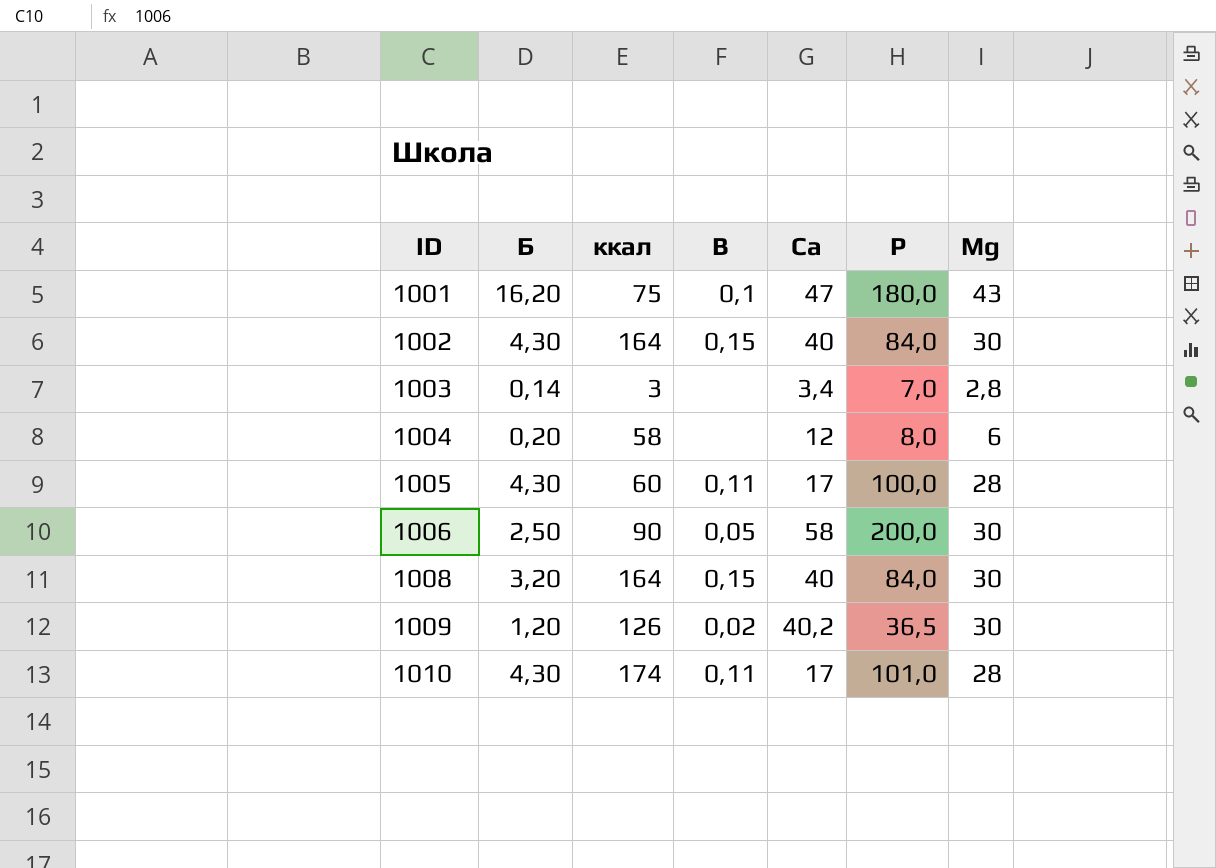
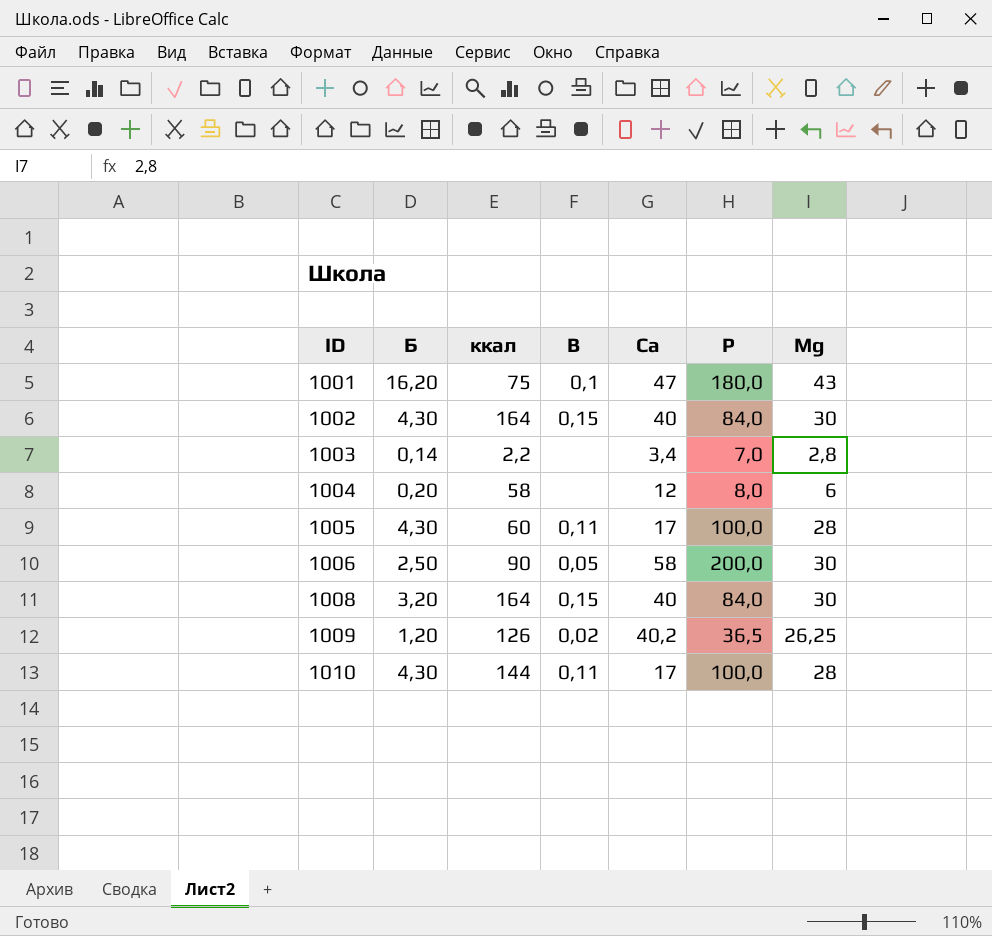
1003 | ккал: 3 -> 2,2
1009 | Mg: 30 -> 26,25
1010 | ккал: 174 -> 144
1010 | Р: 101,0 -> 100,0

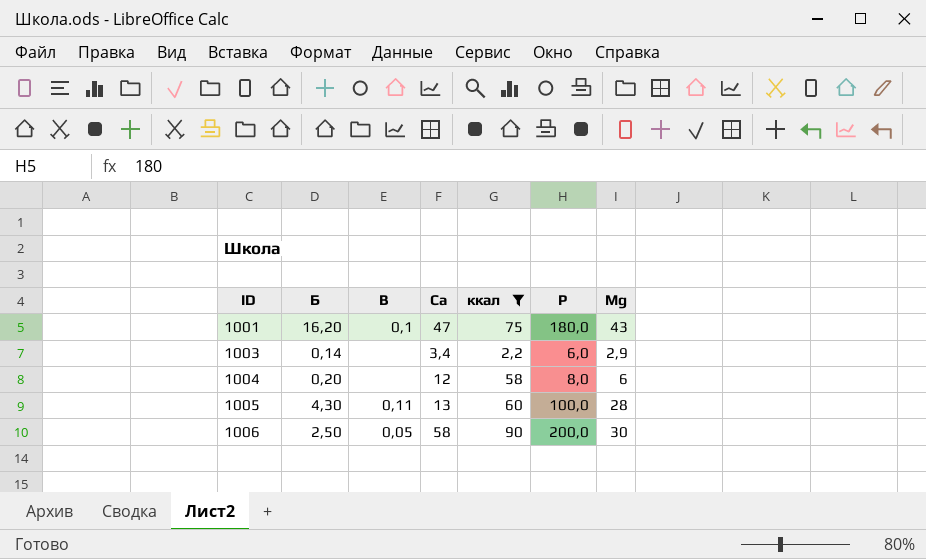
filter: none -> ккал <= 90
column ккал | position: 3 -> 5
1003 | Р: 7,0 -> 6,0
1003 | Mg: 2,8 -> 2,9
1005 | Са: 17 -> 13

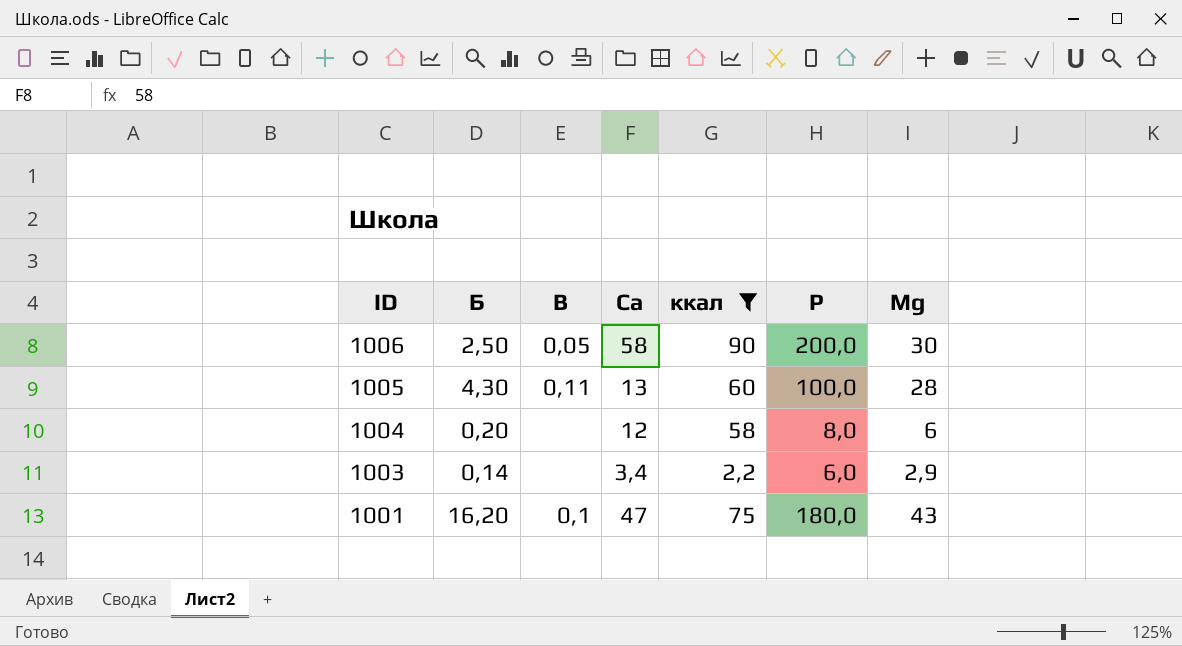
row order: ID ascending -> ID descending

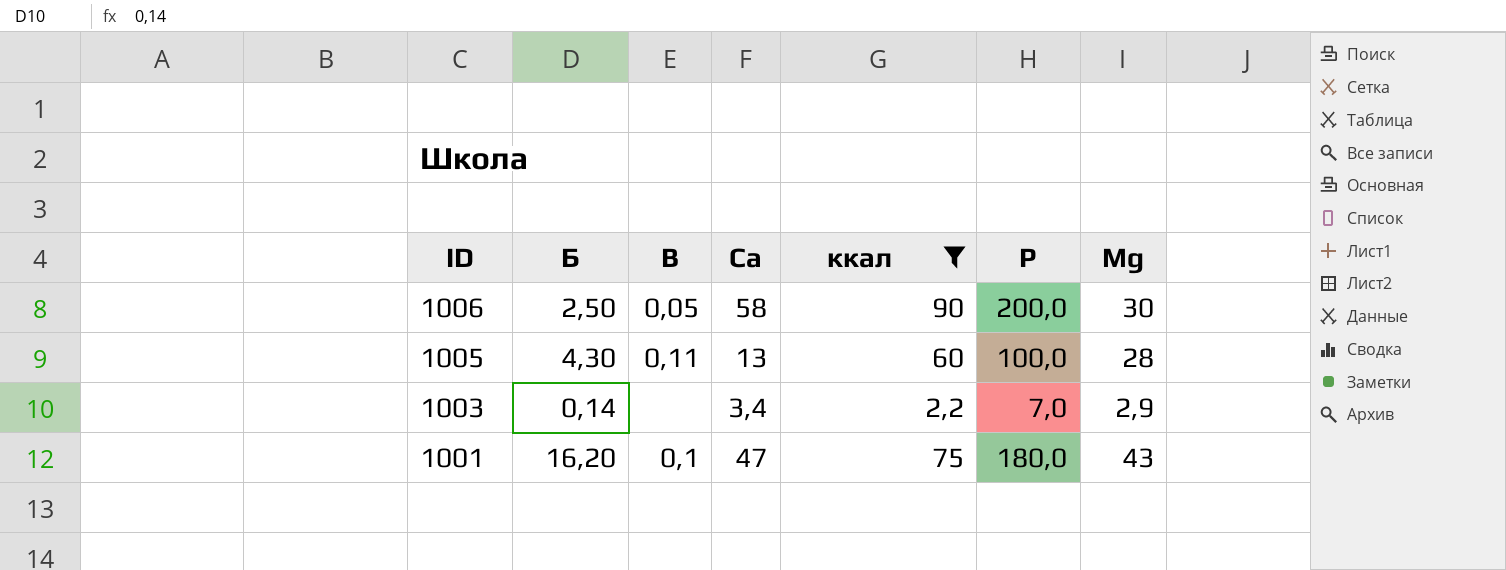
row 1004: 0,20 | none | 12 | 58 | 8,0 | 6 -> none
1003 | Р: 6,0 -> 7,0

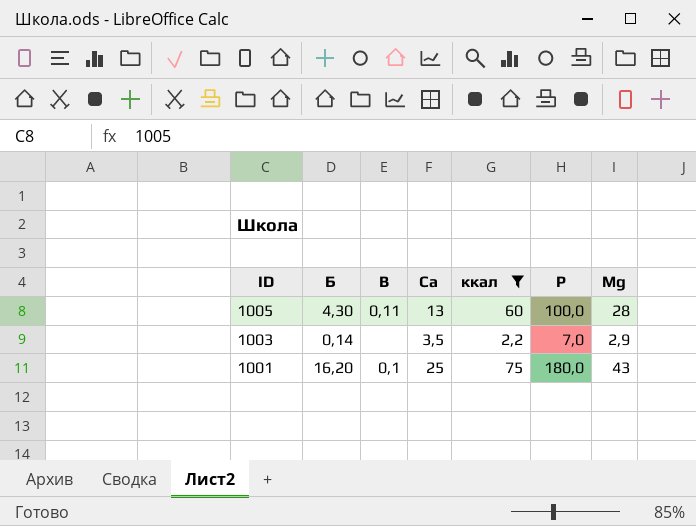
row 1006: 2,50 | 0,05 | 58 | 90 | 200,0 | 30 -> none
1003 | Са: 3,4 -> 3,5
1001 | Са: 47 -> 25

